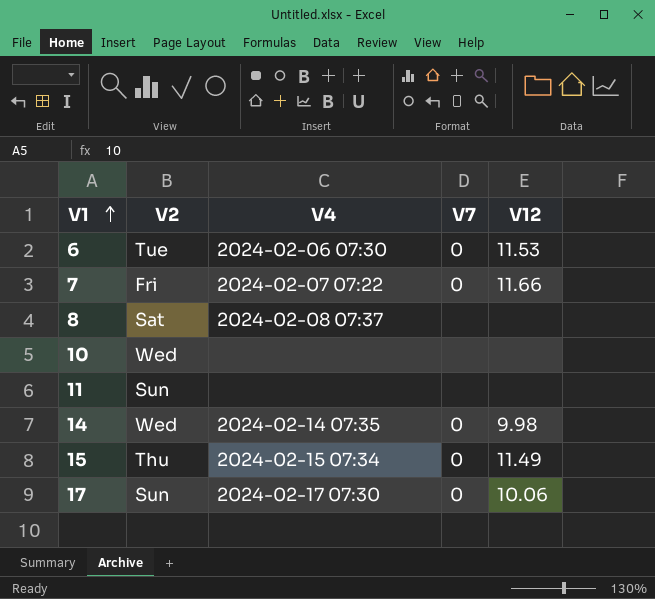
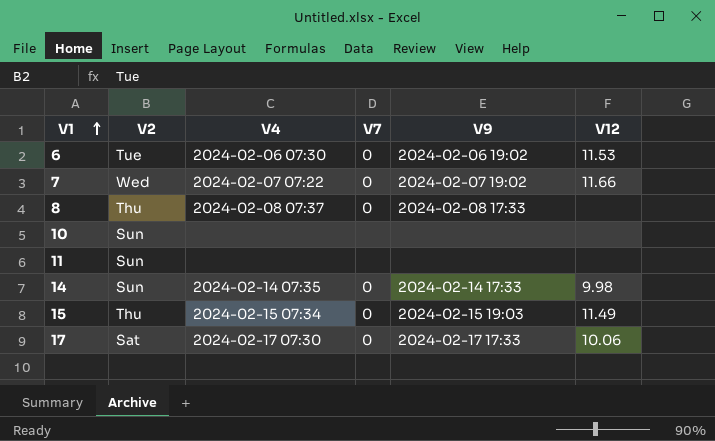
column V9 | position: none -> 5
7 | V2: Fri -> Wed
8 | V2: Sat -> Thu
8 | V7: none -> 0
10 | V2: Wed -> Sun
14 | V2: Wed -> Sun
17 | V2: Sun -> Sat

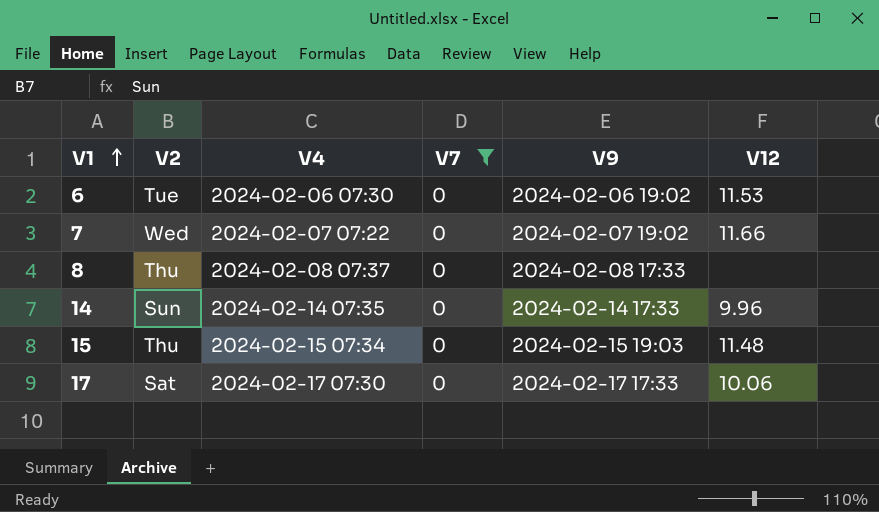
filter: none -> V7 = 0
14 | V12: 9.98 -> 9.96
15 | V12: 11.49 -> 11.48

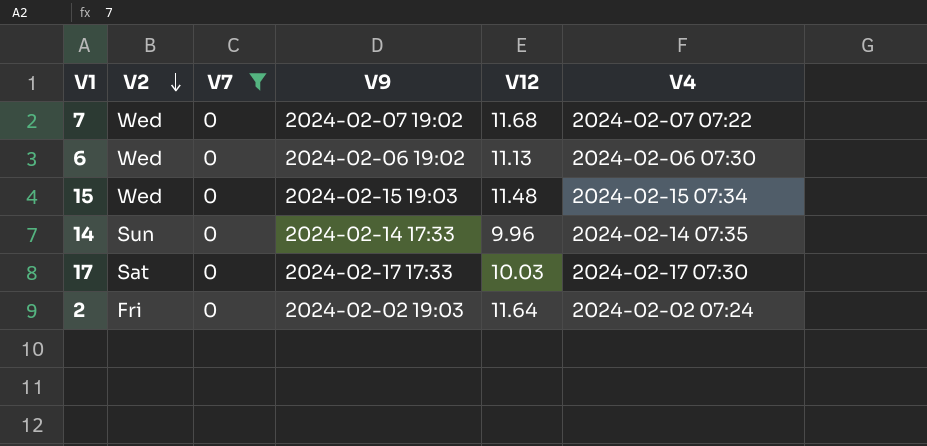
row order: V1 ascending -> V2 descending
column V4 | position: 3 -> 6
row 8: Thu | 2024-02-08 07:37 | 0 | 2024-02-08 17:33 | none -> none
7 | V12: 11.66 -> 11.68
6 | V2: Tue -> Wed
6 | V12: 11.53 -> 11.13
15 | V2: Thu -> Wed
17 | V12: 10.06 -> 10.03
row 2: none -> Fri | 0 | 2024-02-02 19:03 | 11.64 | 2024-02-02 07:24

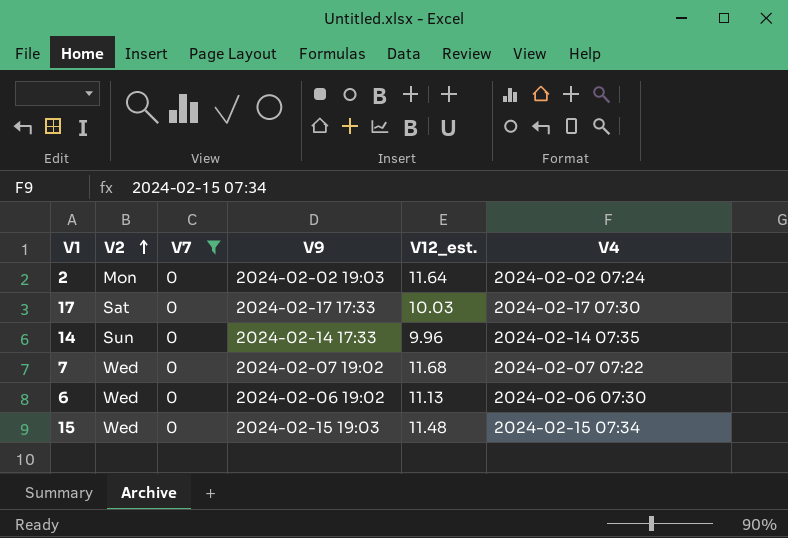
row order: V2 descending -> V2 ascending
column name: V12 -> V12_est.
2 | V2: Fri -> Mon

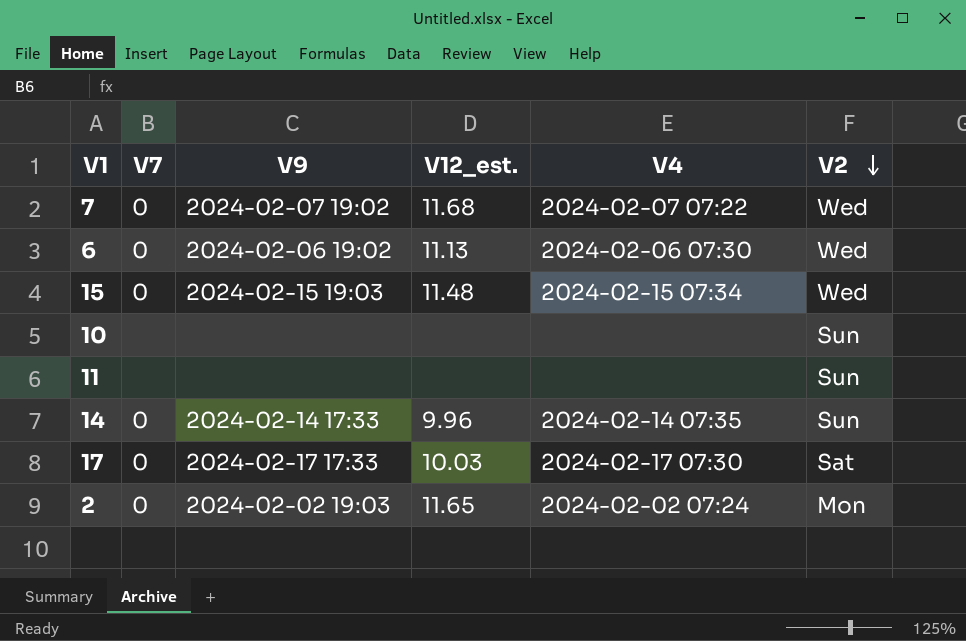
filter: V7 = 0 -> none
row order: V2 ascending -> V2 descending
column V2 | position: 2 -> 6
2 | V12_est.: 11.64 -> 11.65

